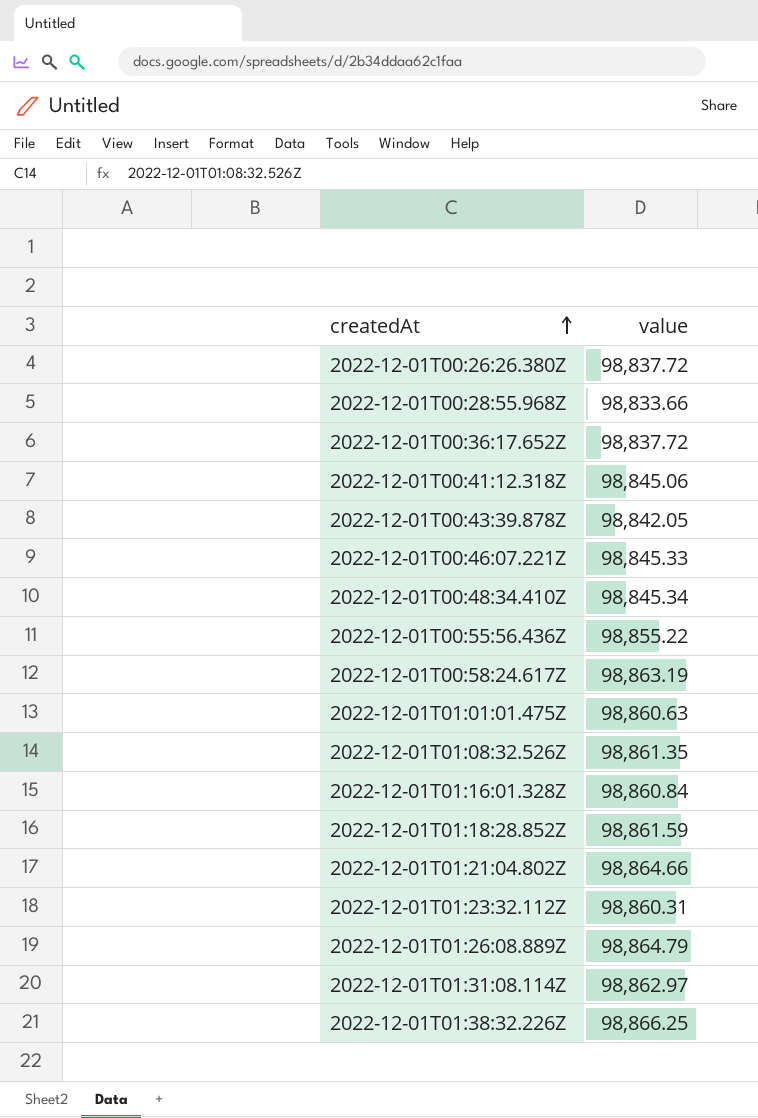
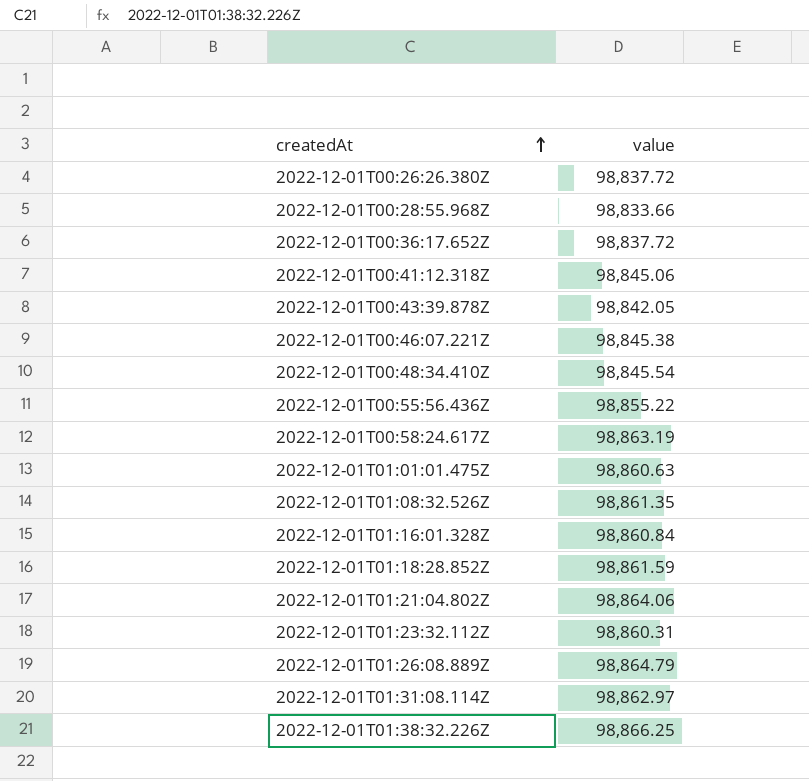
2022-12-01T00:46:07.221Z | value: 98,845.33 -> 98,845.38
2022-12-01T00:48:34.410Z | value: 98,845.34 -> 98,845.54
2022-12-01T01:21:04.802Z | value: 98,864.66 -> 98,864.06

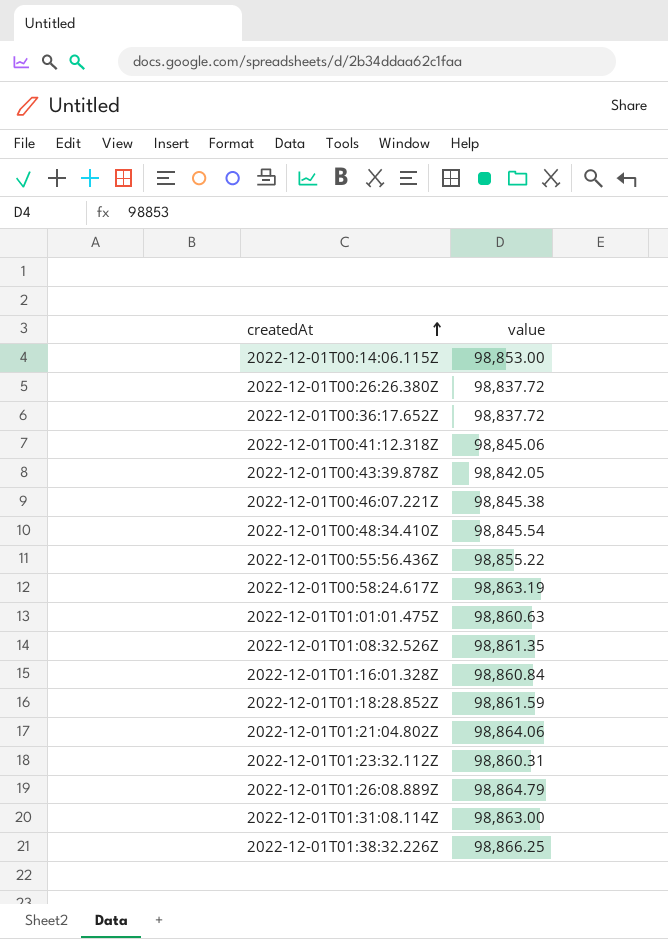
row 2022-12-01T00:28:55.968Z: 98,833.66 -> none
row 2022-12-01T00:14:06.115Z: none -> 98,853.00
2022-12-01T01:31:08.114Z | value: 98,862.97 -> 98,863.00

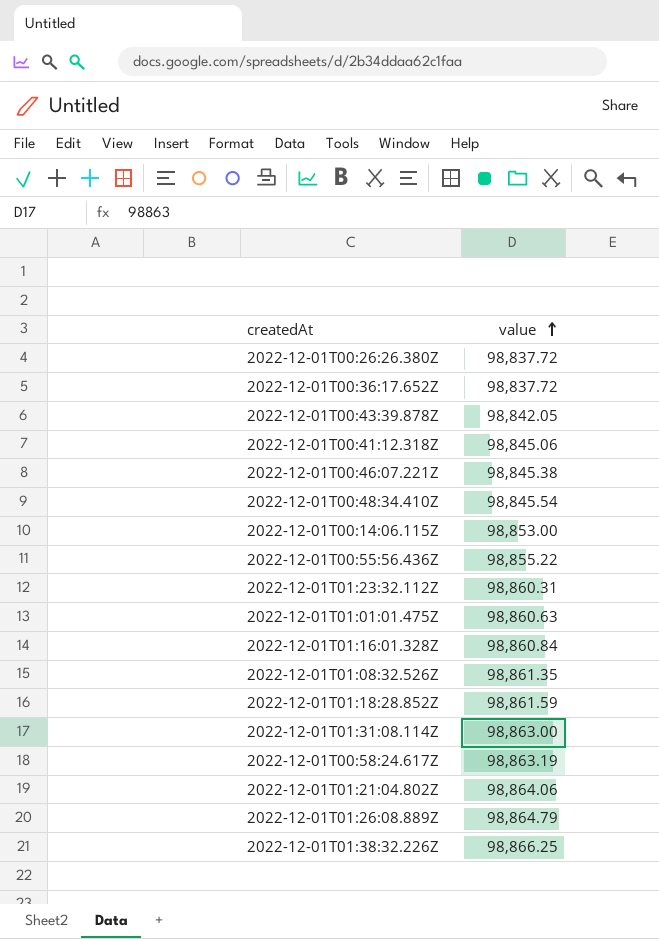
row order: createdAt ascending -> value ascending

